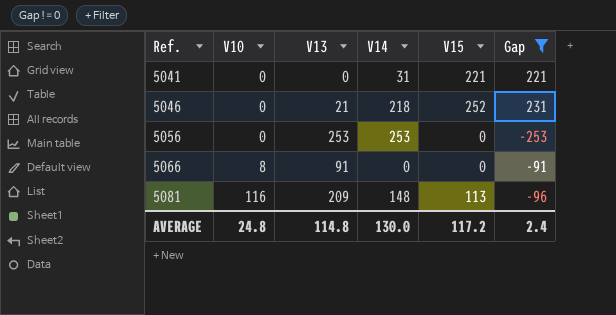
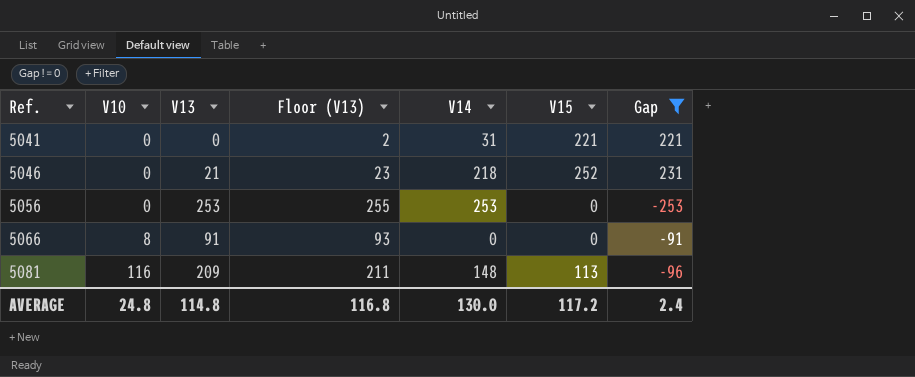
column Floor (V13) | formula: none -> [V13] + 2

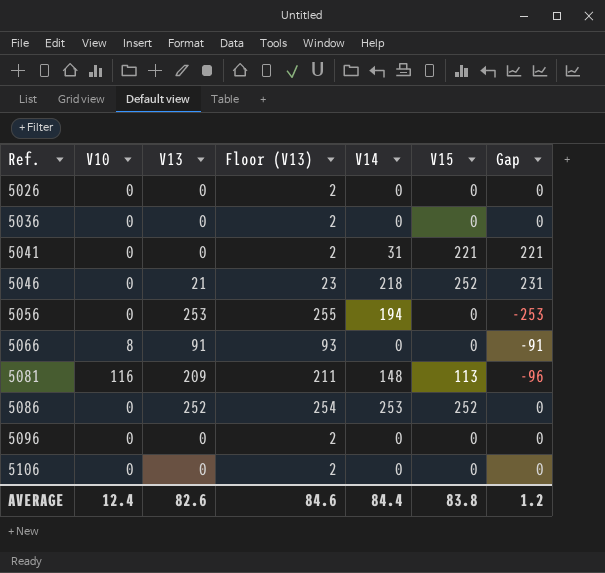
filter: Gap != 0 -> none
5056 | V14: 253 -> 194
AVERAGE | V10: 24.8 -> 12.4
AVERAGE | V13: 114.8 -> 82.6
AVERAGE | Floor (V13): 116.8 -> 84.6
AVERAGE | V14: 130.0 -> 84.4
AVERAGE | V15: 117.2 -> 83.8
AVERAGE | Gap: 2.4 -> 1.2

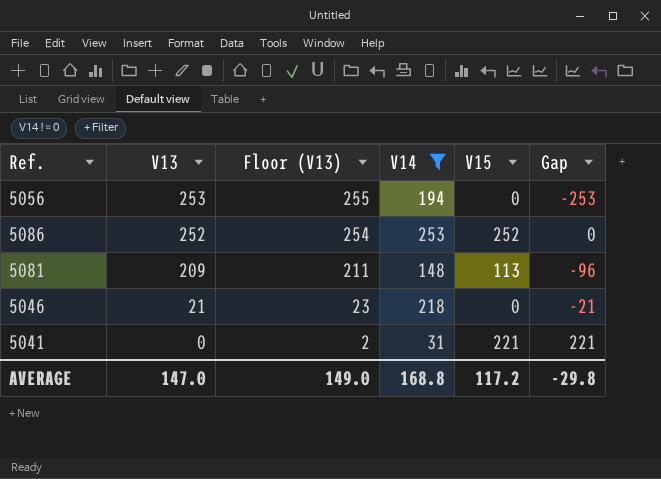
filter: none -> V14 != 0
row order: Ref. ascending -> V13 descending
column V10 | position: 2 -> none
5046 | V15: 252 -> 0
5046 | Gap: 231 -> -21
AVERAGE | V13: 82.6 -> 147.0
AVERAGE | Floor (V13): 84.6 -> 149.0
AVERAGE | V14: 84.4 -> 168.8
AVERAGE | V15: 83.8 -> 117.2
AVERAGE | Gap: 1.2 -> -29.8

